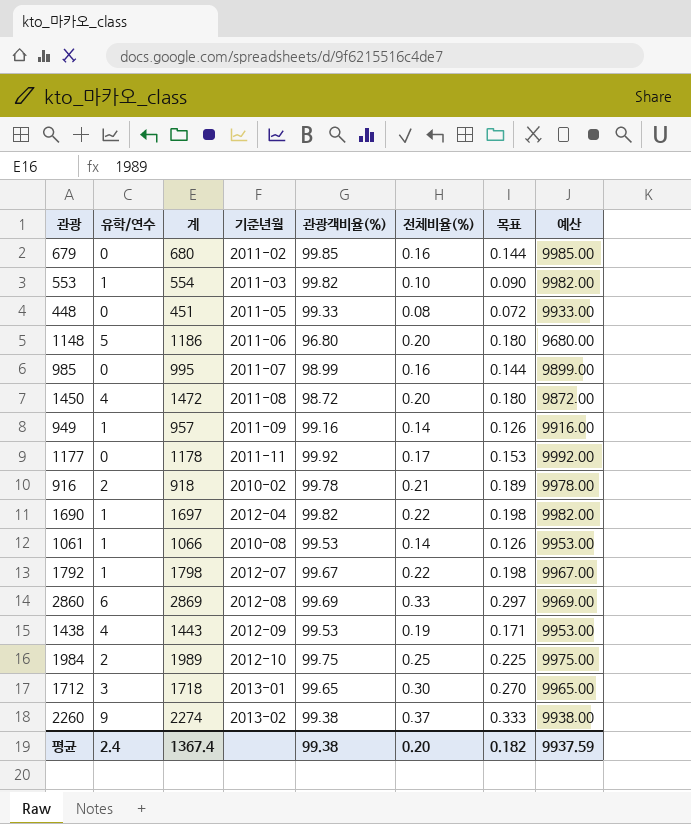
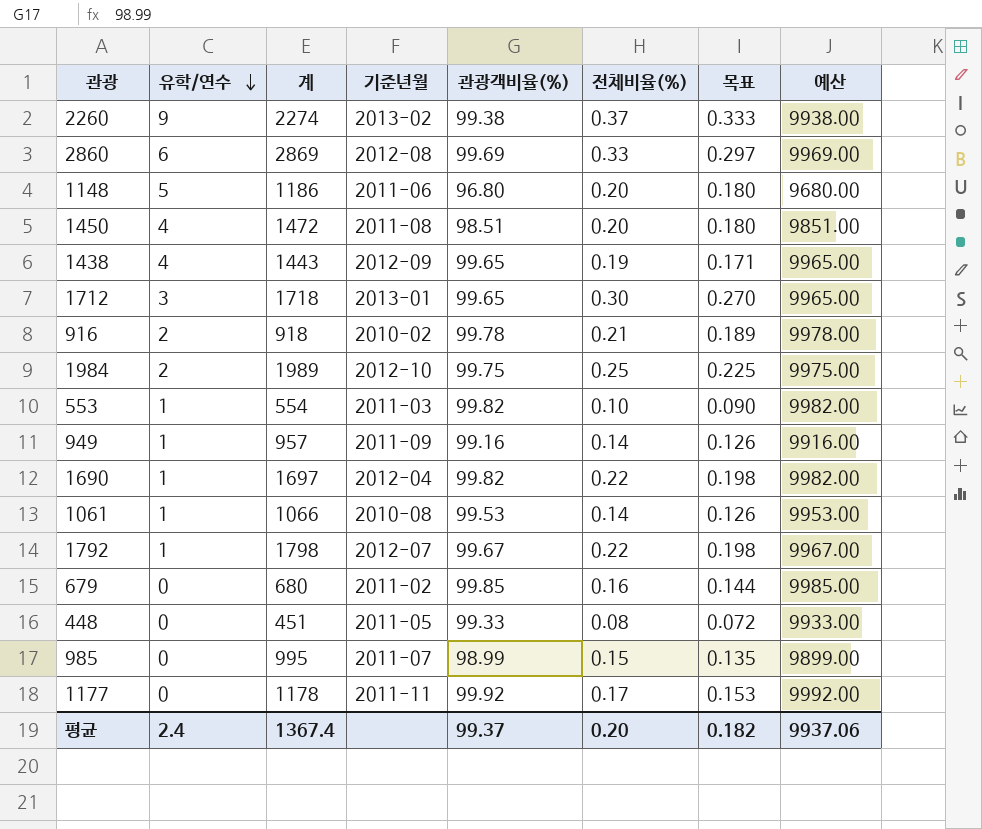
row order: none -> 유학/연수 descending
1450 | 관광객비율(%): 98.72 -> 98.51
1450 | 예산: 9872.00 -> 9851.00
1438 | 관광객비율(%): 99.53 -> 99.65
1438 | 예산: 9953.00 -> 9965.00
985 | 전체비율(%): 0.16 -> 0.15
985 | 목표: 0.144 -> 0.135
평균 | 관광객비율(%): 99.38 -> 99.37
평균 | 예산: 9937.59 -> 9937.06

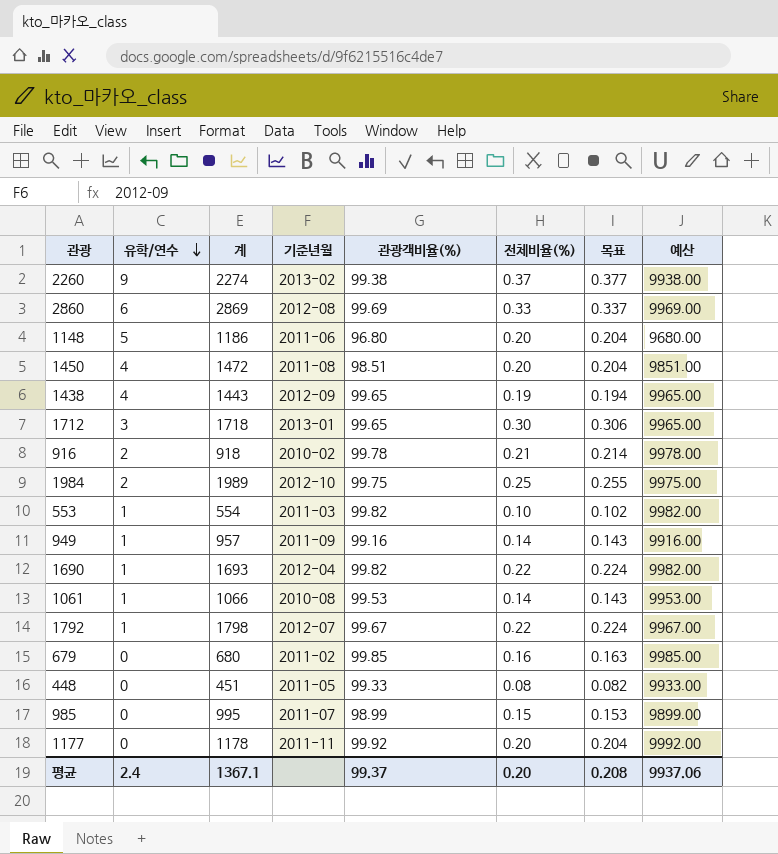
column 목표 | formula: [전체비율(%)] * 0.9 -> [전체비율(%)] * 1.02
1690 | 계: 1697 -> 1693
1177 | 전체비율(%): 0.17 -> 0.20
평균 | 계: 1367.4 -> 1367.1
평균 | 목표: 0.182 -> 0.208

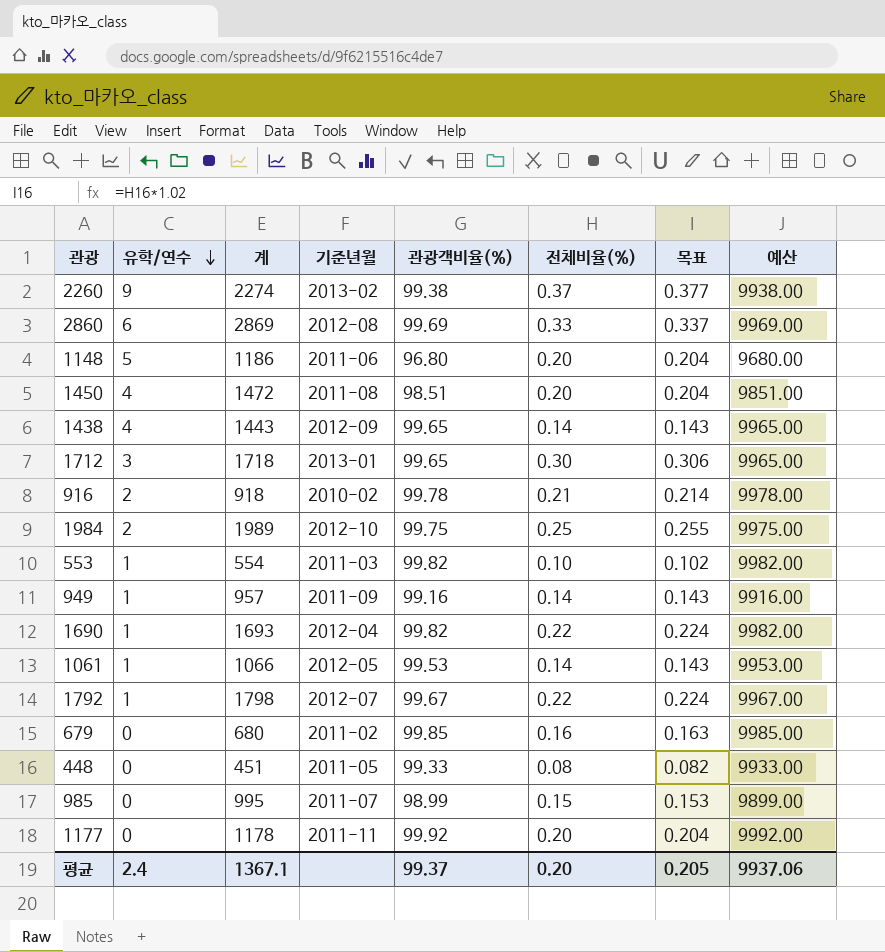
1438 | 전체비율(%): 0.19 -> 0.14
1438 | 목표: 0.194 -> 0.143
1061 | 기준년월: 2010-08 -> 2012-05
평균 | 목표: 0.208 -> 0.205

